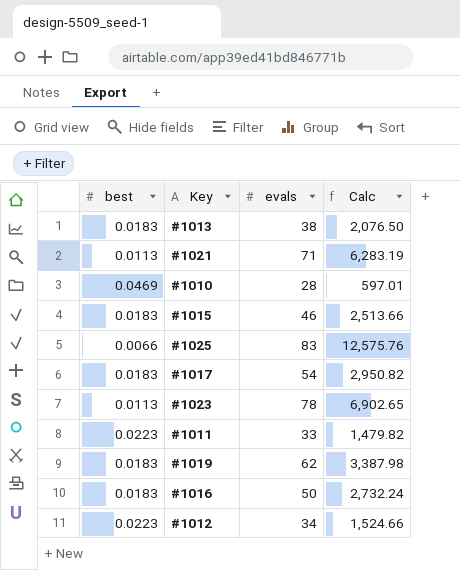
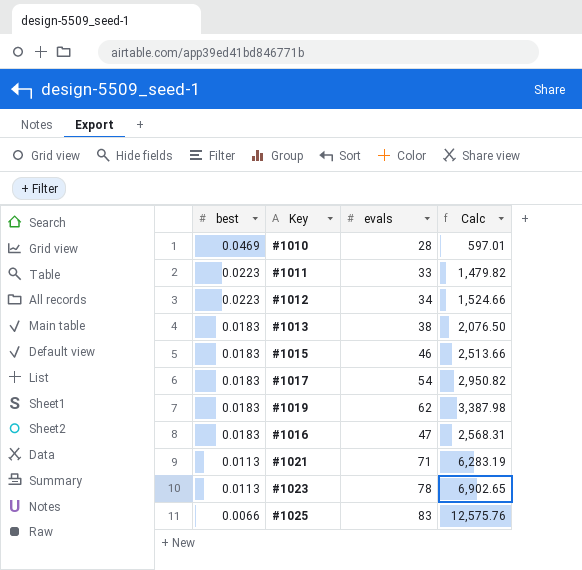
row order: none -> best descending
#1016 | evals: 50 -> 47
#1016 | Calc: 2,732.24 -> 2,568.31

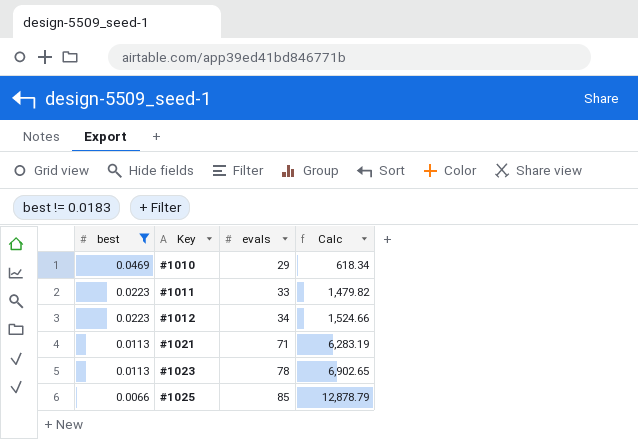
filter: none -> best != 0.0183
#1010 | evals: 28 -> 29
#1010 | Calc: 597.01 -> 618.34
#1025 | evals: 83 -> 85
#1025 | Calc: 12,575.76 -> 12,878.79

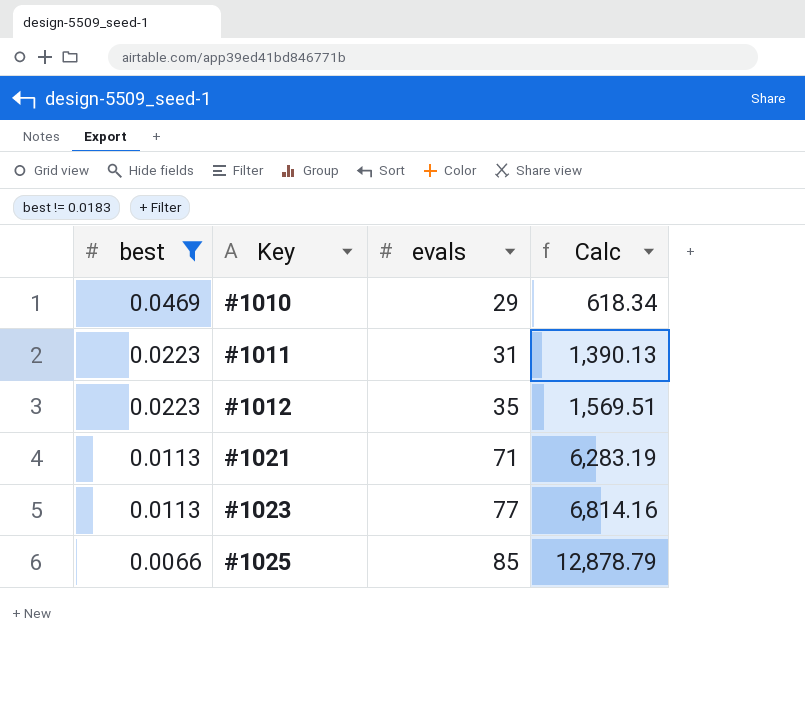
#1011 | evals: 33 -> 31
#1011 | Calc: 1,479.82 -> 1,390.13
#1012 | evals: 34 -> 35
#1012 | Calc: 1,524.66 -> 1,569.51
#1023 | evals: 78 -> 77
#1023 | Calc: 6,902.65 -> 6,814.16

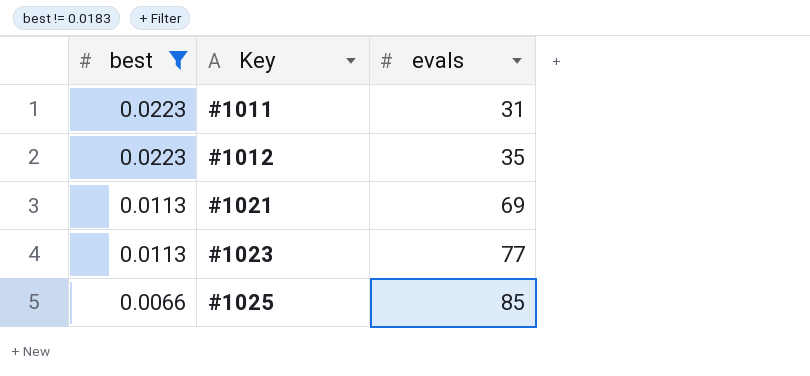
column Calc | formula: [evals] / [best] -> none
row #1010: 0.0469 | 29 | 618.34 -> none
#1021 | evals: 71 -> 69

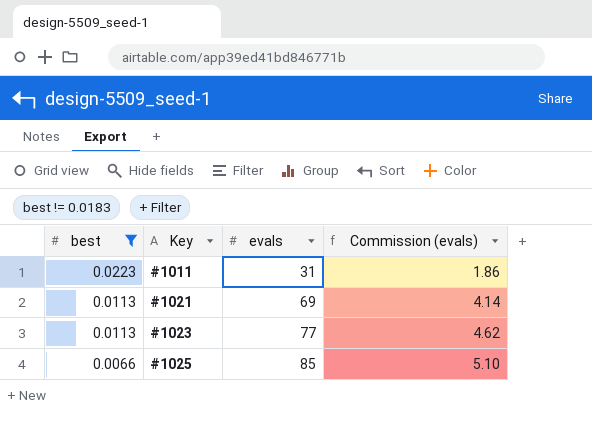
column Commission (evals) | formula: none -> [evals] * 0.06
row #1012: 0.0223 | 35 -> none

